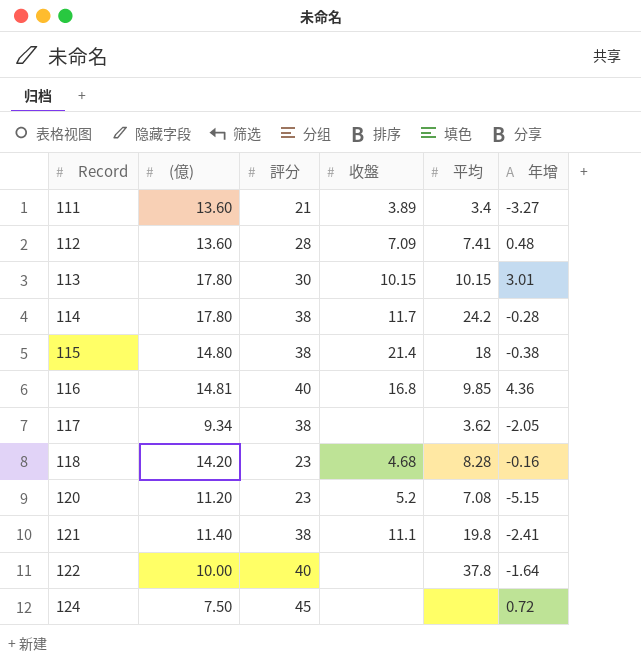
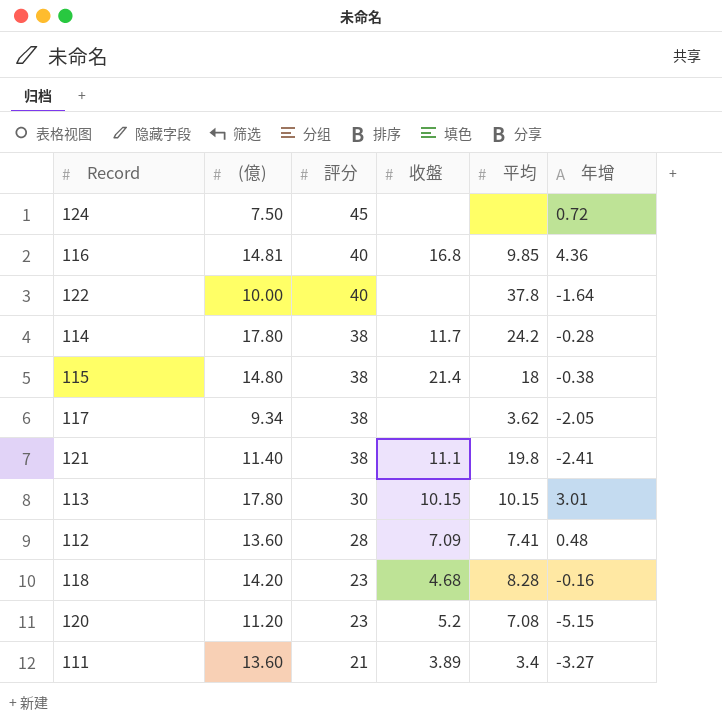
row order: Record ascending -> 評分 descending

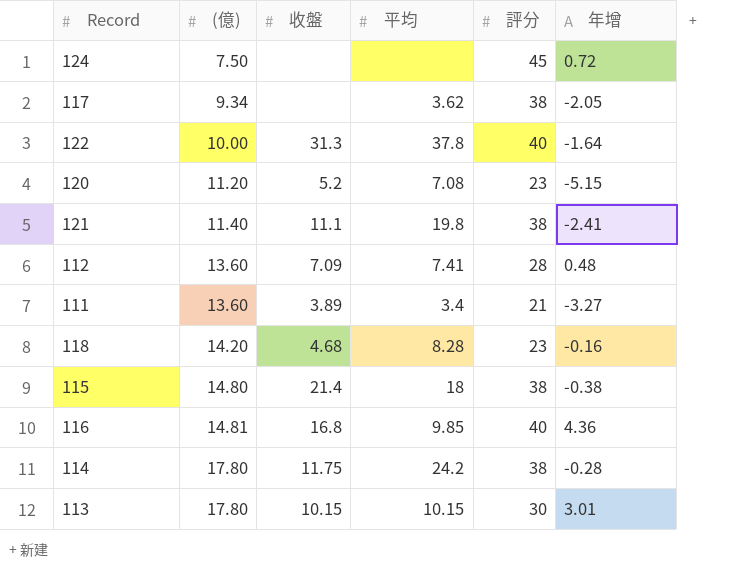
row order: 評分 descending -> (億) ascending
column 評分 | position: 3 -> 5
122 | 收盤: none -> 31.3
114 | 收盤: 11.7 -> 11.75

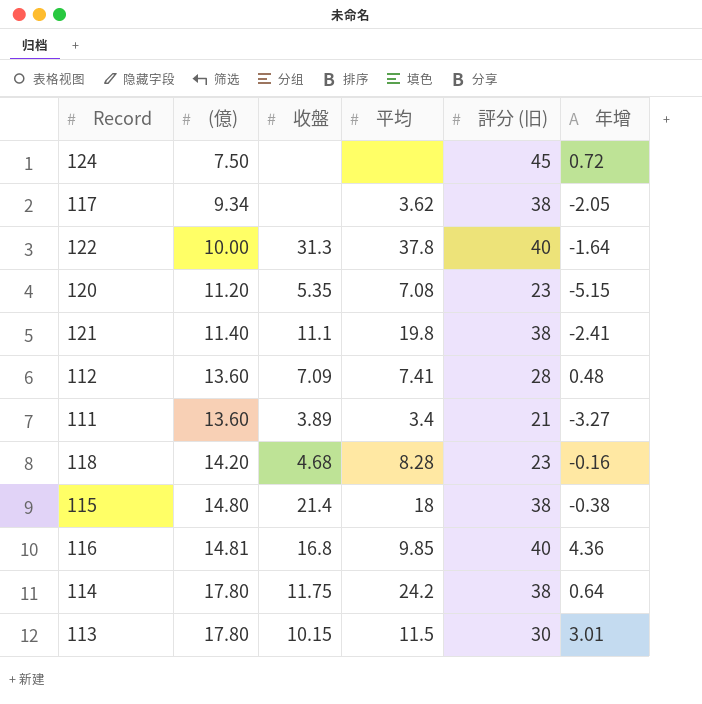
column name: 評分 -> 評分 (旧)
120 | 收盤: 5.2 -> 5.35
114 | 年增: -0.28 -> 0.64
113 | 平均: 10.15 -> 11.5

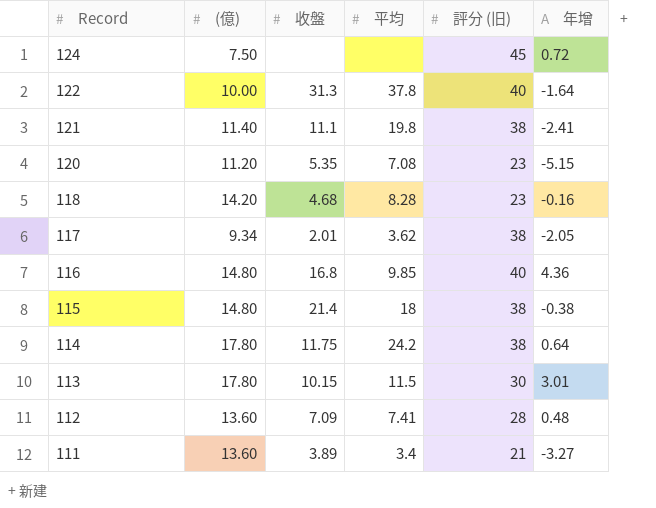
row order: (億) ascending -> Record descending
117 | 收盤: none -> 2.01
116 | (億): 14.81 -> 14.80

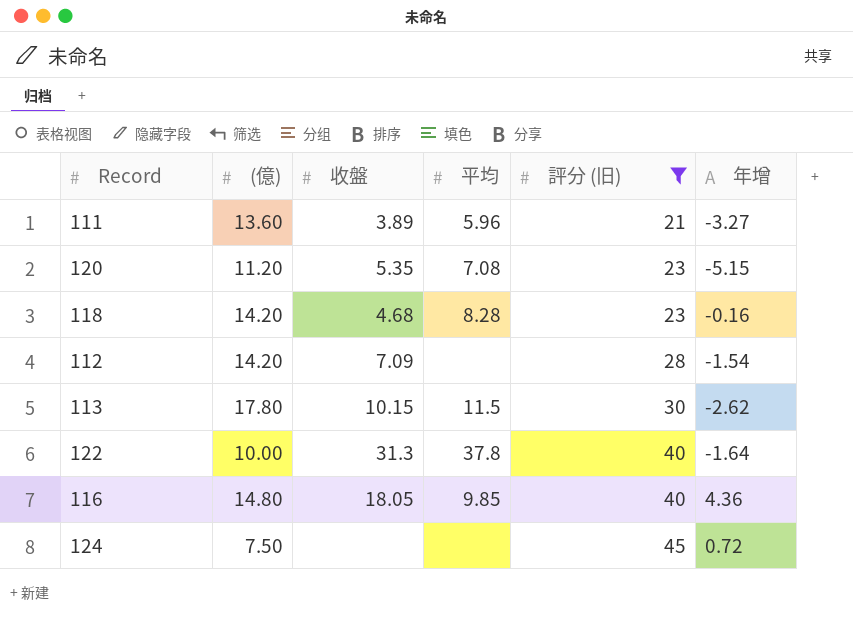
filter: none -> 評分 (旧) != 38
row order: Record descending -> 評分 (旧) ascending
111 | 平均: 3.4 -> 5.96
112 | (億): 13.60 -> 14.20
112 | 平均: 7.41 -> none
112 | 年增: 0.48 -> -1.54
113 | 年增: 3.01 -> -2.62
116 | 收盤: 16.8 -> 18.05

